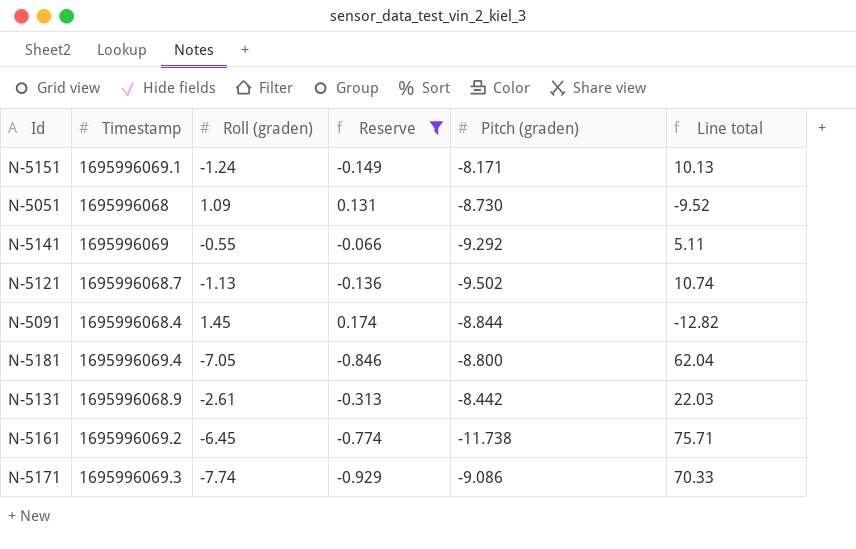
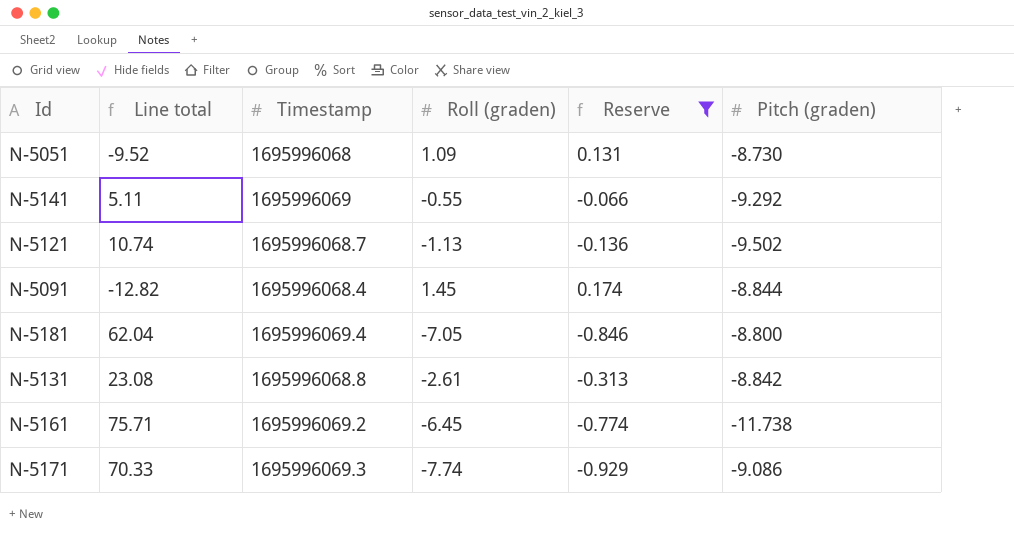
column Line total | position: 6 -> 2
row N-5151: 1695996069.1 | -1.24 | -0.149 | -8.171 | 10.13 -> none
N-5131 | Line total: 22.03 -> 23.08
N-5131 | Timestamp: 1695996068.9 -> 1695996068.8
N-5131 | Pitch (graden): -8.442 -> -8.842

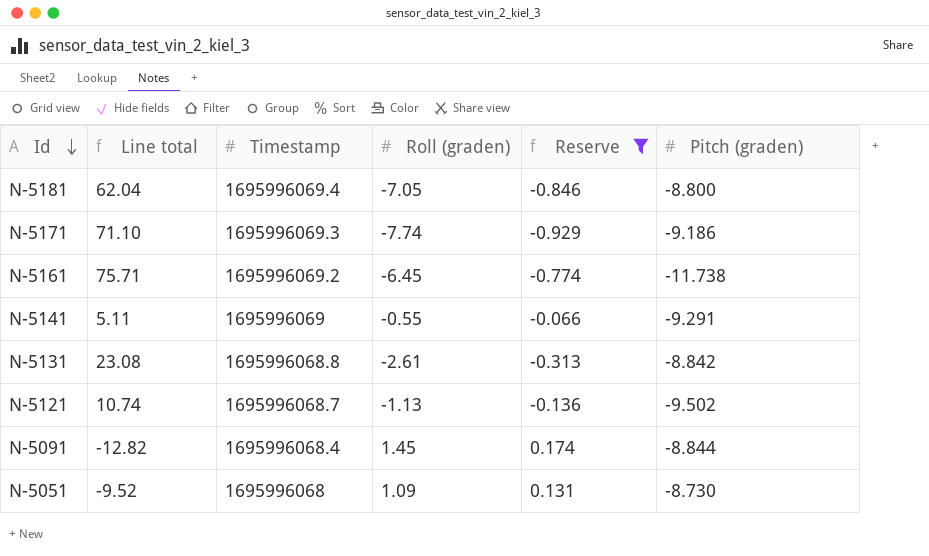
row order: none -> Id descending
N-5171 | Line total: 70.33 -> 71.10
N-5171 | Pitch (graden): -9.086 -> -9.186
N-5141 | Pitch (graden): -9.292 -> -9.291

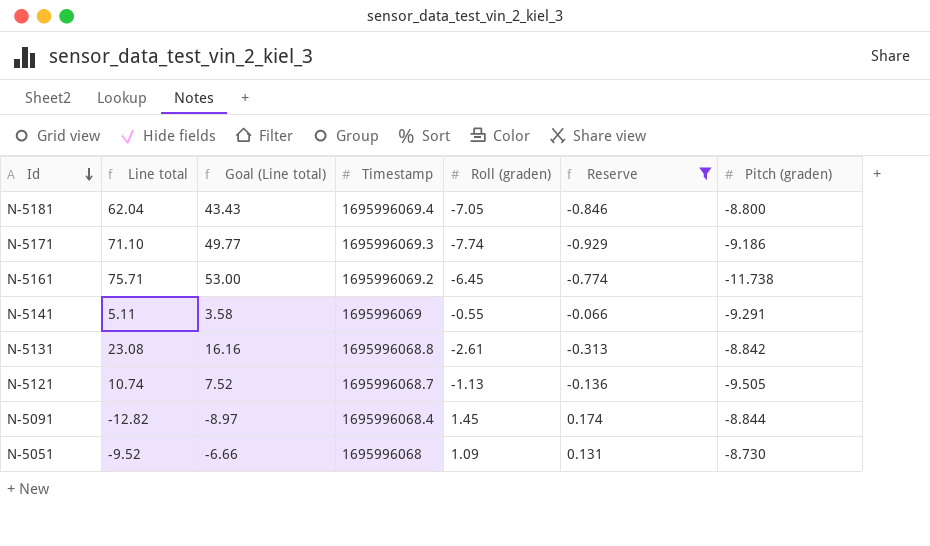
column Goal (Line total) | formula: none -> [Line total] * 0.7
N-5121 | Pitch (graden): -9.502 -> -9.505

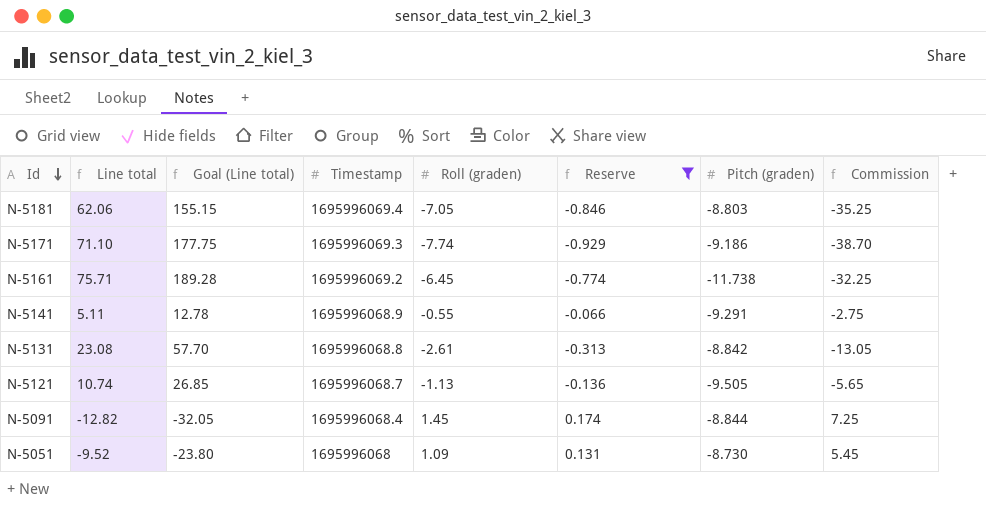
column Goal (Line total) | formula: [Line total] * 0.7 -> [Line total] * 2.5
column Commission | formula: none -> [Roll (graden)] * 5
N-5181 | Line total: 62.04 -> 62.06
N-5181 | Pitch (graden): -8.800 -> -8.803
N-5141 | Timestamp: 1695996069 -> 1695996068.9

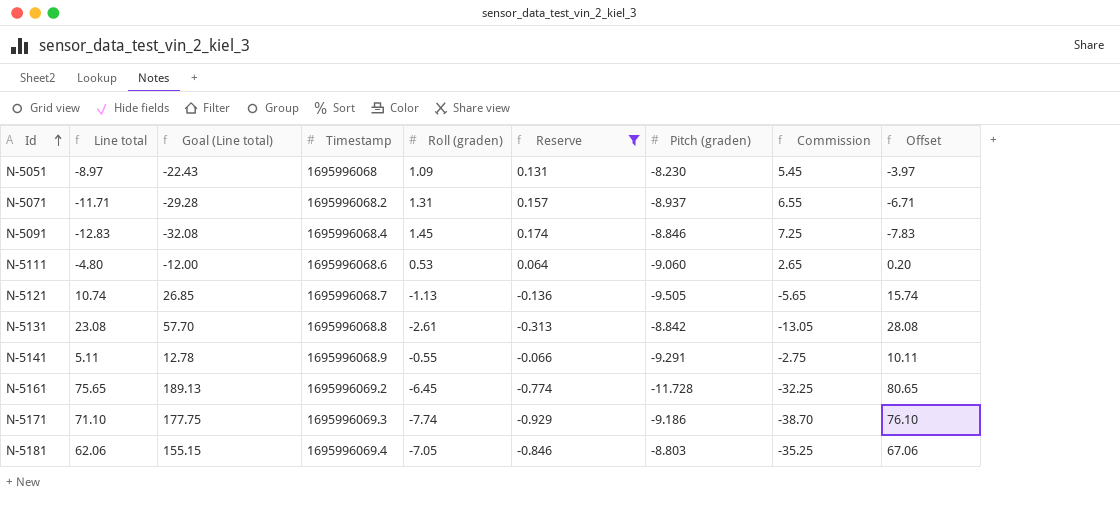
row order: Id descending -> Id ascending
column Offset | formula: none -> [Line total] + 5
N-5051 | Line total: -9.52 -> -8.97
N-5051 | Goal (Line total): -23.80 -> -22.43
N-5051 | Pitch (graden): -8.730 -> -8.230
row N-5071: none -> -11.71 | -29.28 | 1695996068.2 | 1.31 | 0.157 | -8.937 | 6.55 | -6.71
N-5091 | Line total: -12.82 -> -12.83
N-5091 | Goal (Line total): -32.05 -> -32.08
N-5091 | Pitch (graden): -8.844 -> -8.846
row N-5111: none -> -4.80 | -12.00 | 1695996068.6 | 0.53 | 0.064 | -9.060 | 2.65 | 0.20
N-5161 | Line total: 75.71 -> 75.65
N-5161 | Goal (Line total): 189.28 -> 189.13
N-5161 | Pitch (graden): -11.738 -> -11.728

